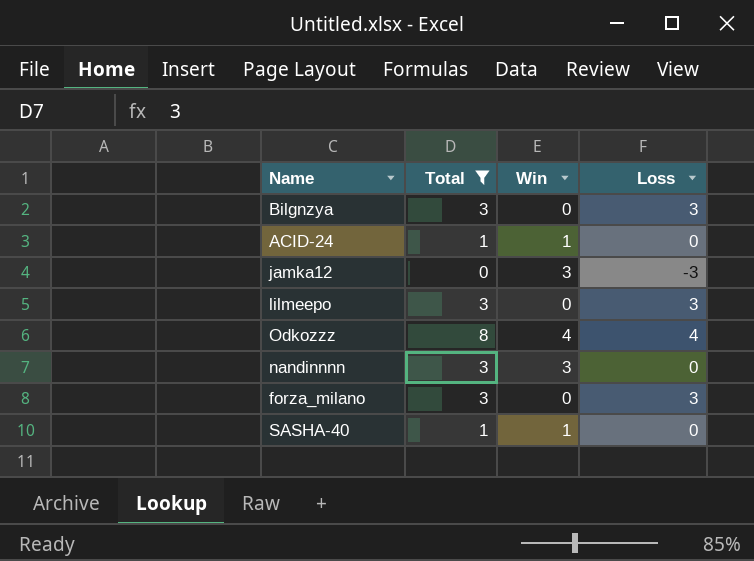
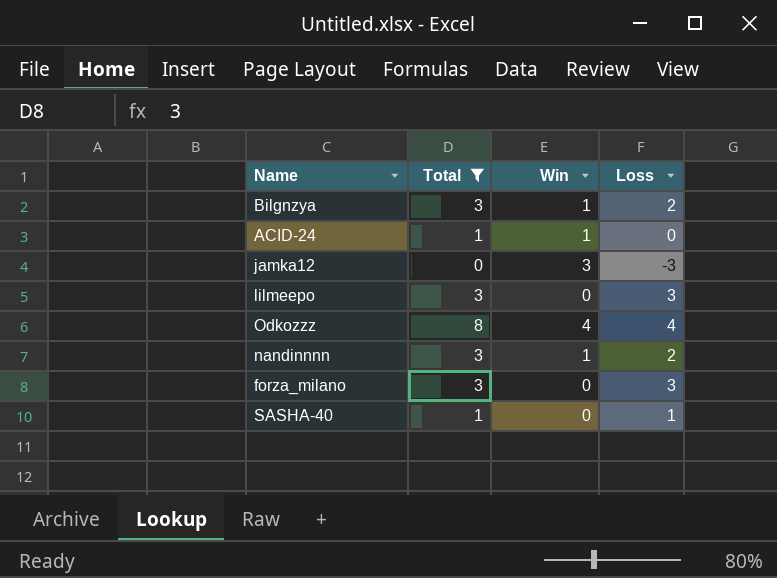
Bilgnzya | Win: 0 -> 1
Bilgnzya | Loss: 3 -> 2
nandinnnn | Win: 3 -> 1
nandinnnn | Loss: 0 -> 2
SASHA-40 | Win: 1 -> 0
SASHA-40 | Loss: 0 -> 1

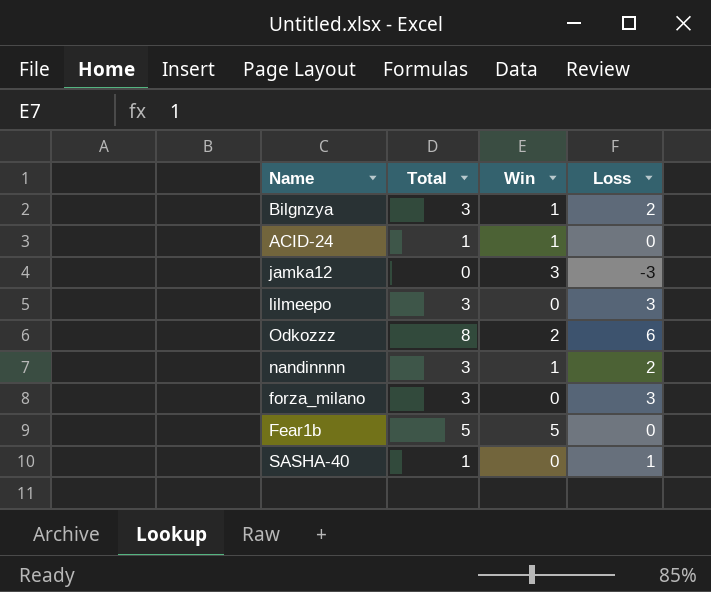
filter: Total != 5 -> none
Odkozzz | Win: 4 -> 2
Odkozzz | Loss: 4 -> 6

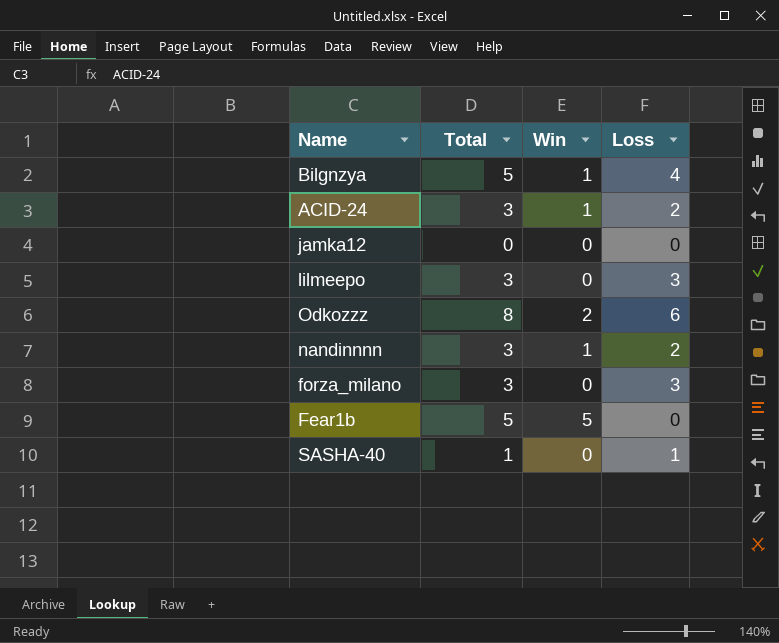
Bilgnzya | Total: 3 -> 5
Bilgnzya | Loss: 2 -> 4
ACID-24 | Total: 1 -> 3
ACID-24 | Loss: 0 -> 2
jamka12 | Win: 3 -> 0
jamka12 | Loss: -3 -> 0

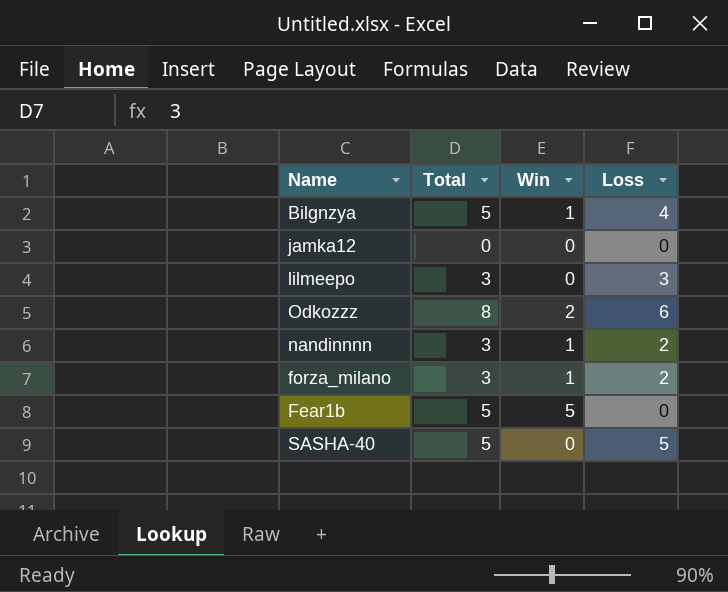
row ACID-24: 3 | 1 | 2 -> none
forza_milano | Win: 0 -> 1
forza_milano | Loss: 3 -> 2
SASHA-40 | Total: 1 -> 5
SASHA-40 | Loss: 1 -> 5

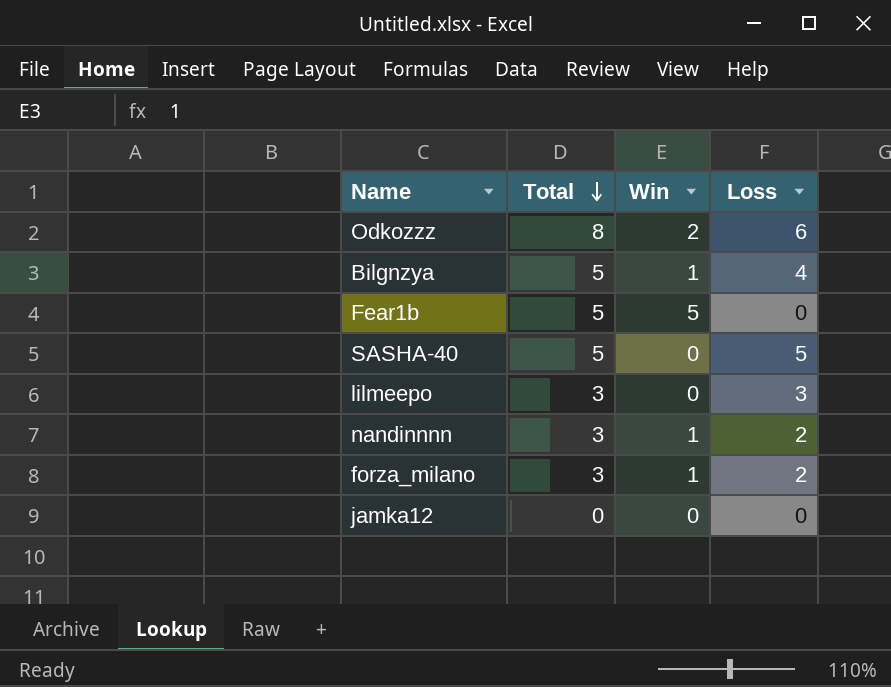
row order: none -> Total descending

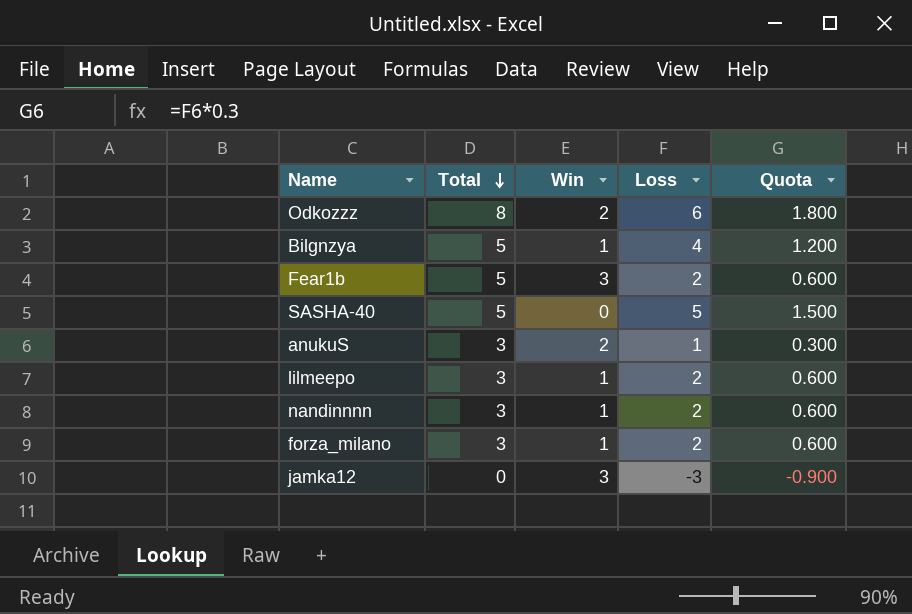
column Quota | formula: none -> [Loss] * 0.3
Fear1b | Win: 5 -> 3
Fear1b | Loss: 0 -> 2
row anukuS: none -> 3 | 2 | 1 | 0.300
lilmeepo | Win: 0 -> 1
lilmeepo | Loss: 3 -> 2
jamka12 | Win: 0 -> 3
jamka12 | Loss: 0 -> -3

